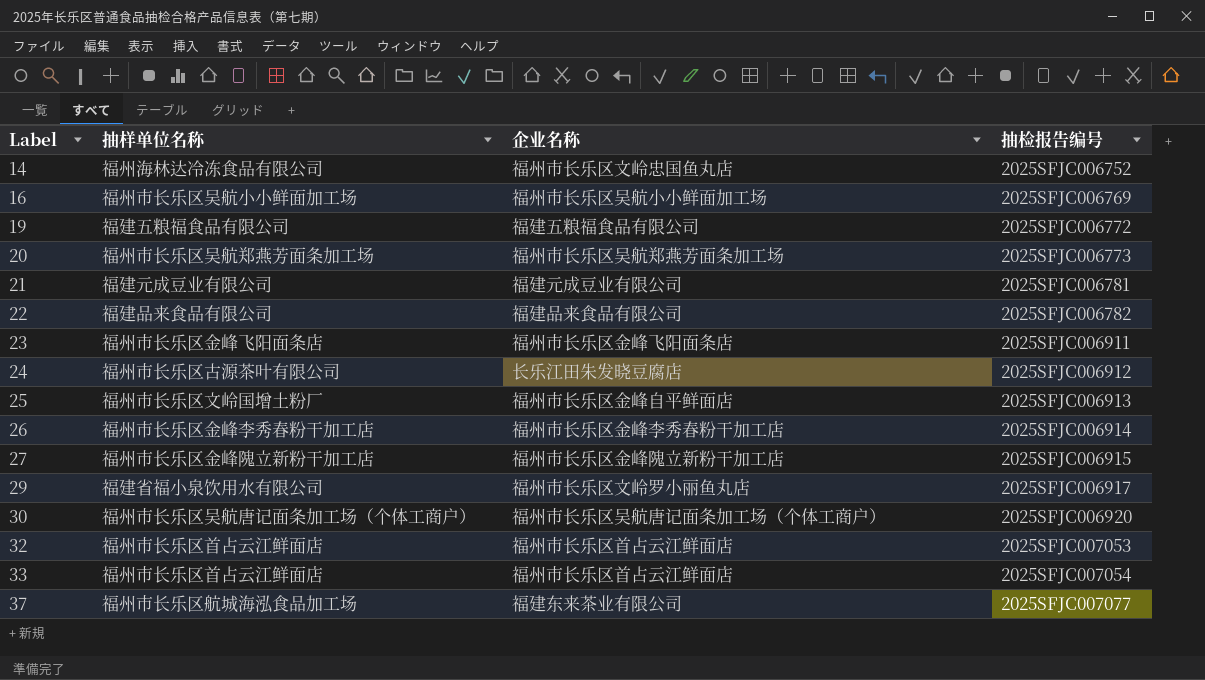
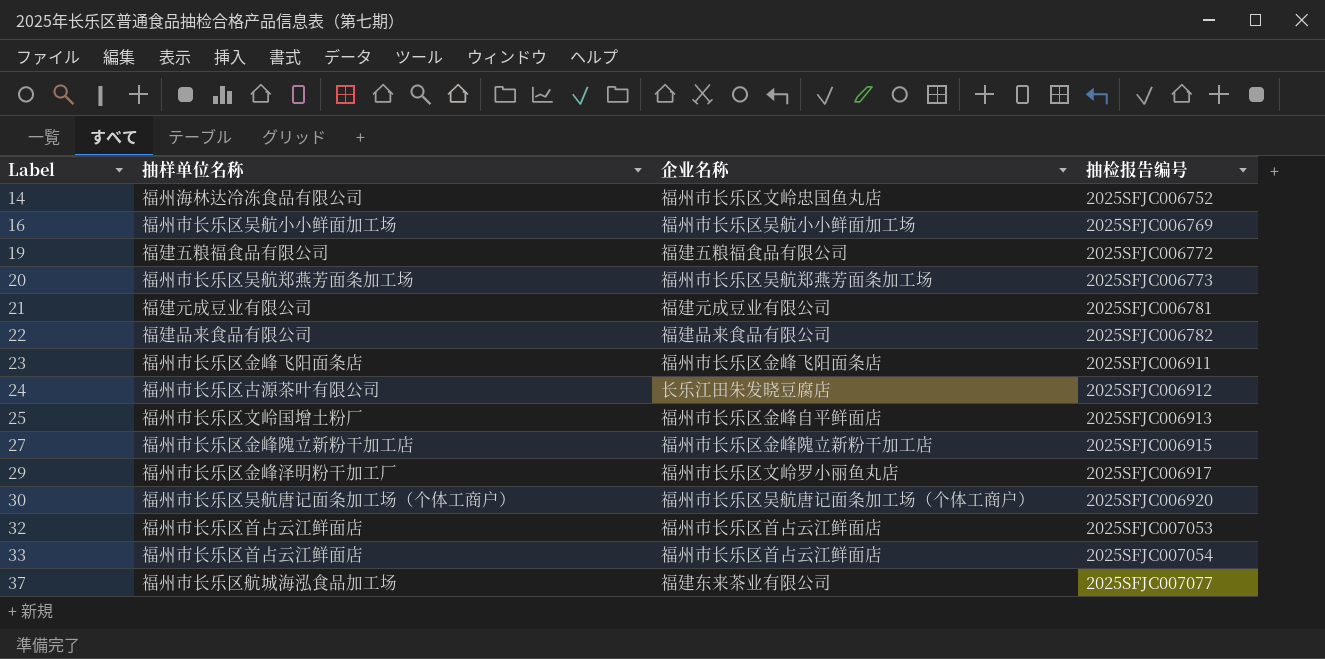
row 26: 福州市长乐区金峰李秀春粉干加工店 | 福州市长乐区金峰李秀春粉干加工店 | 2025SFJC006914 -> none
29 | 抽样单位名称: 福建省福小泉饮用水有限公司 -> 福州市长乐区金峰泽明粉干加工厂

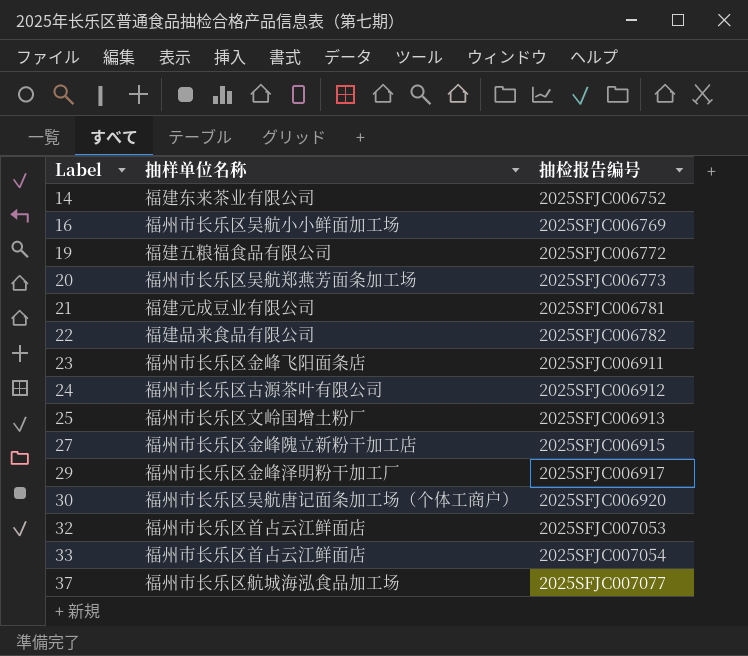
column 企业名称 | position: 3 -> none
14 | 抽样单位名称: 福州海林达冷冻食品有限公司 -> 福建东来茶业有限公司

